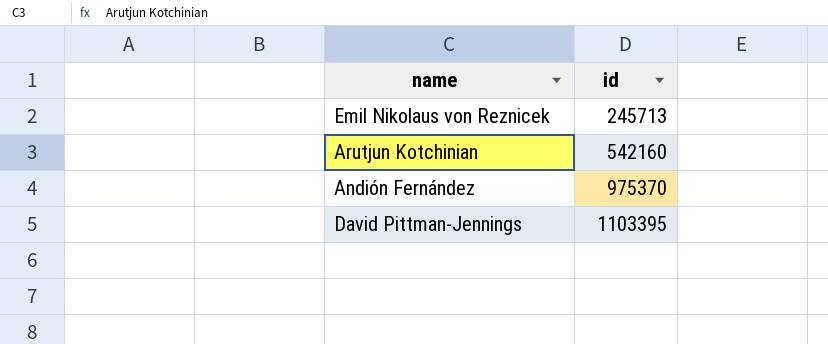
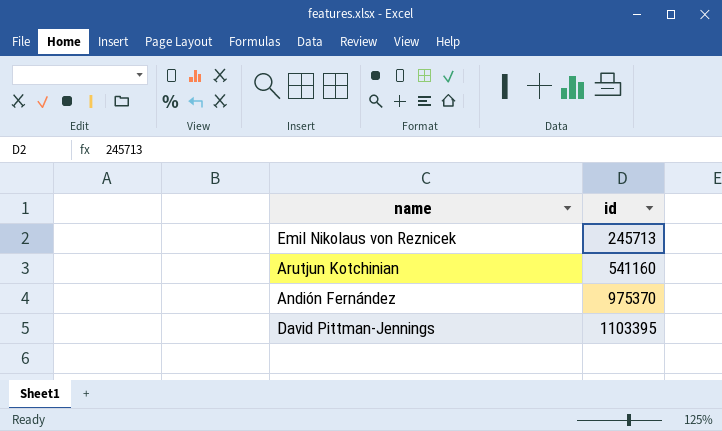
Arutjun Kotchinian | id: 542160 -> 541160

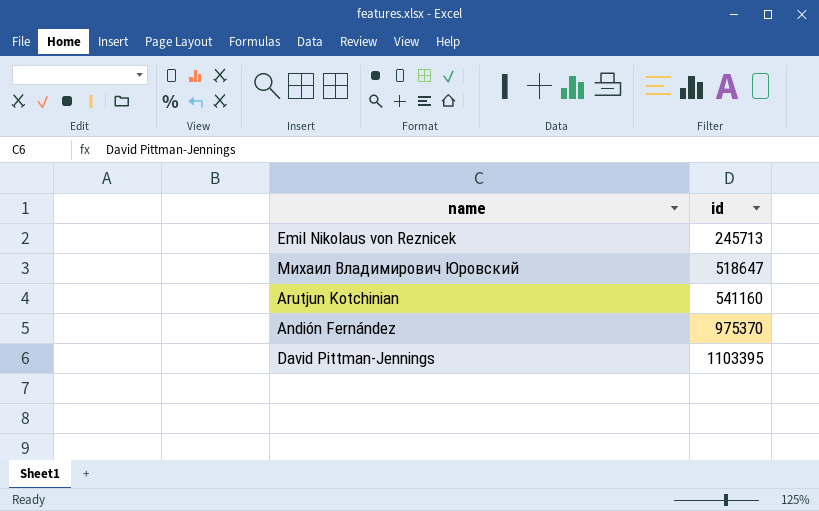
row Михаил Владимирович Юровский: none -> 518647

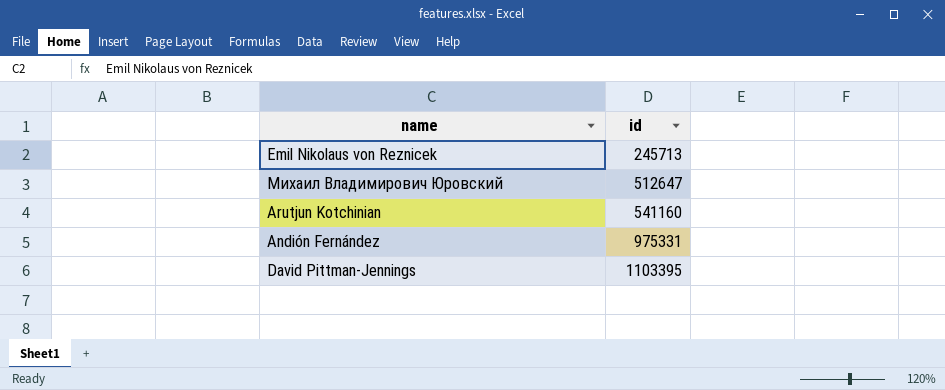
Михаил Владимирович Юровский | id: 518647 -> 512647
Andión Fernández | id: 975370 -> 975331

